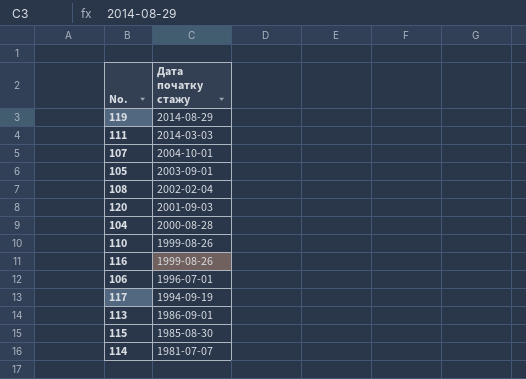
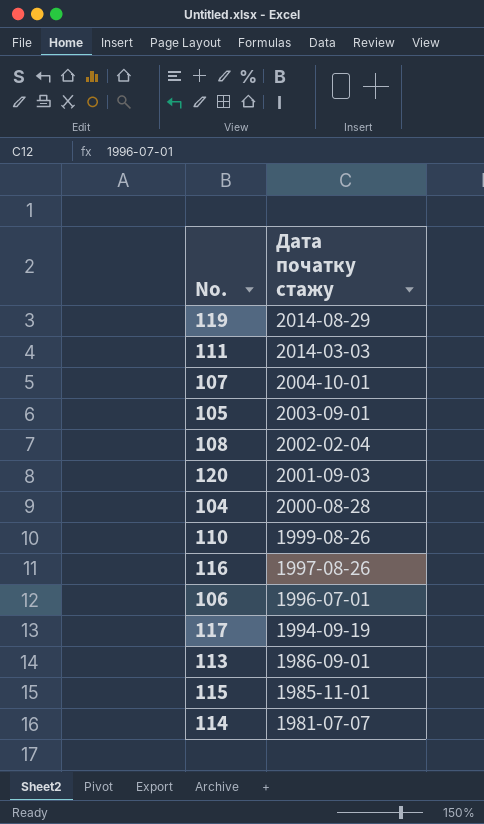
116 | Дата початку стажу: 1999-08-26 -> 1997-08-26
115 | Дата початку стажу: 1985-08-30 -> 1985-11-01

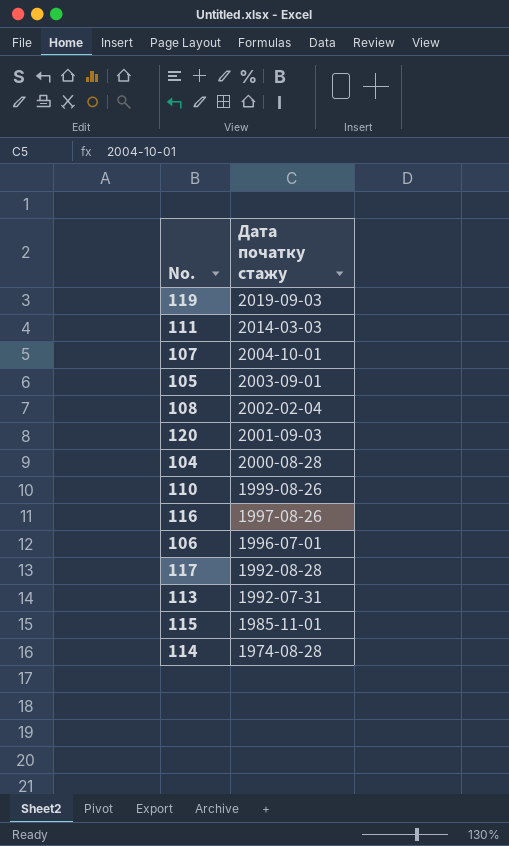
119 | Дата початку стажу: 2014-08-29 -> 2019-09-03
117 | Дата початку стажу: 1994-09-19 -> 1992-08-28
113 | Дата початку стажу: 1986-09-01 -> 1992-07-31
114 | Дата початку стажу: 1981-07-07 -> 1974-08-28

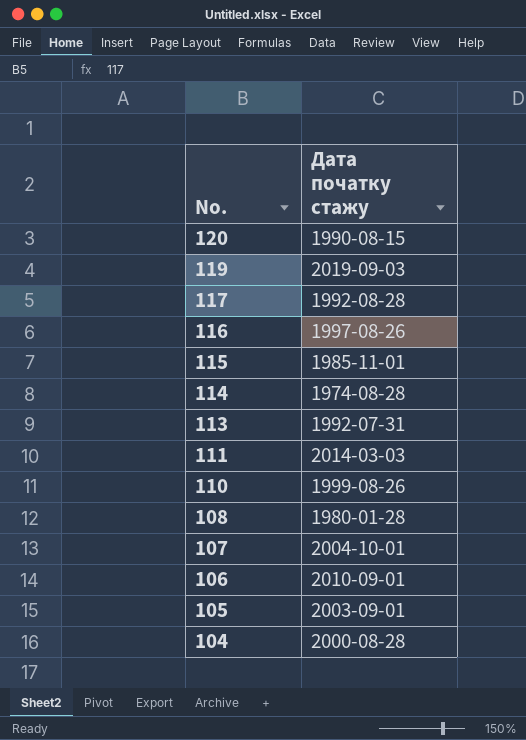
row order: Дата початку стажу descending -> No. descending
120 | Дата початку стажу: 2001-09-03 -> 1990-08-15
108 | Дата початку стажу: 2002-02-04 -> 1980-01-28
106 | Дата початку стажу: 1996-07-01 -> 2010-09-01

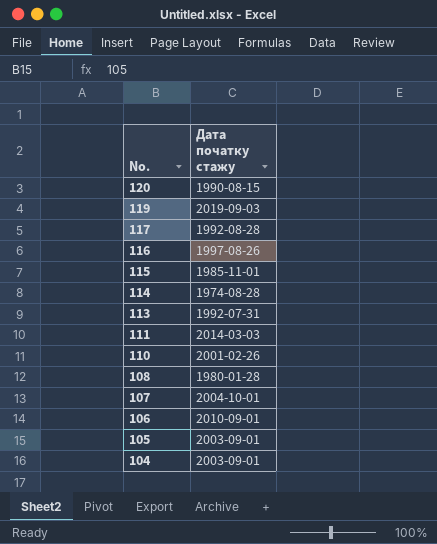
110 | Дата початку стажу: 1999-08-26 -> 2001-02-26
104 | Дата початку стажу: 2000-08-28 -> 2003-09-01

